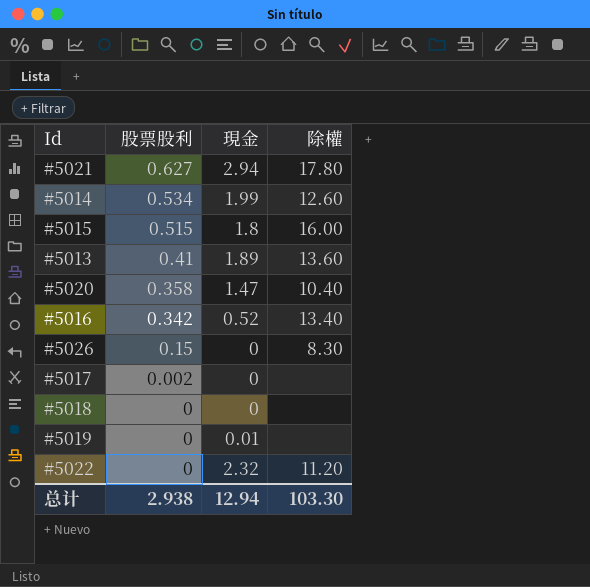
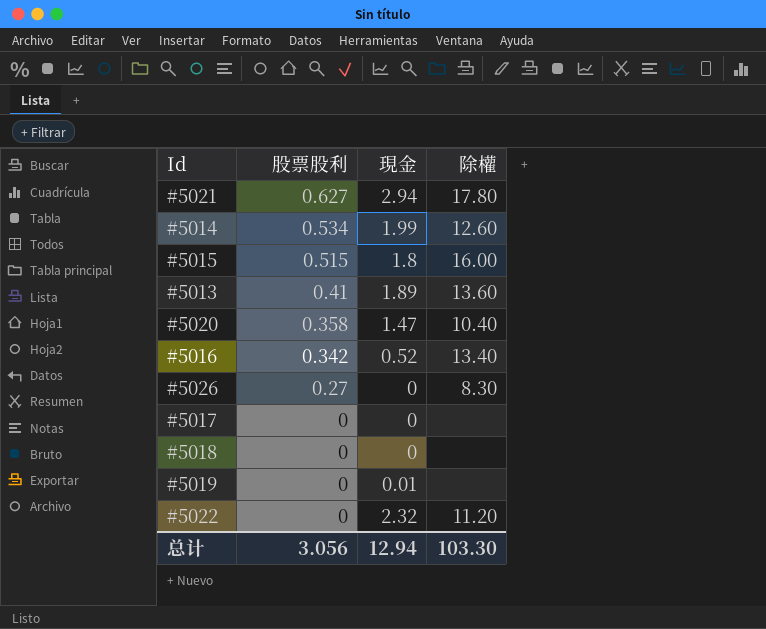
#5026 | 股票股利: 0.15 -> 0.27
#5017 | 股票股利: 0.002 -> 0
总计 | 股票股利: 2.938 -> 3.056

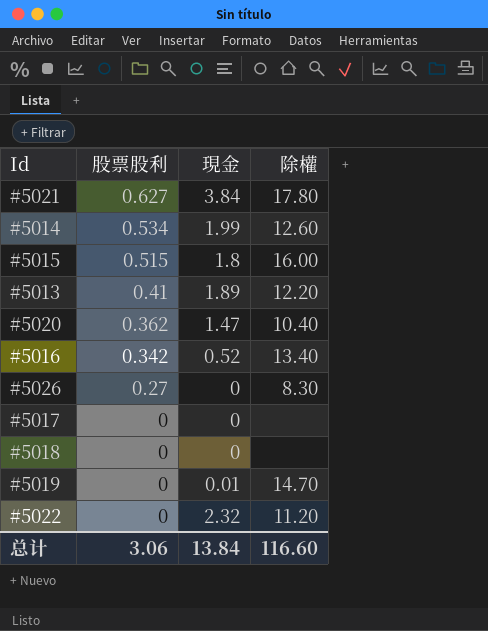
#5021 | 現金: 2.94 -> 3.84
#5013 | 除權: 13.60 -> 12.20
#5020 | 股票股利: 0.358 -> 0.362
#5019 | 除權: none -> 14.70
总计 | 股票股利: 3.056 -> 3.06
总计 | 現金: 12.94 -> 13.84
总计 | 除權: 103.30 -> 116.60

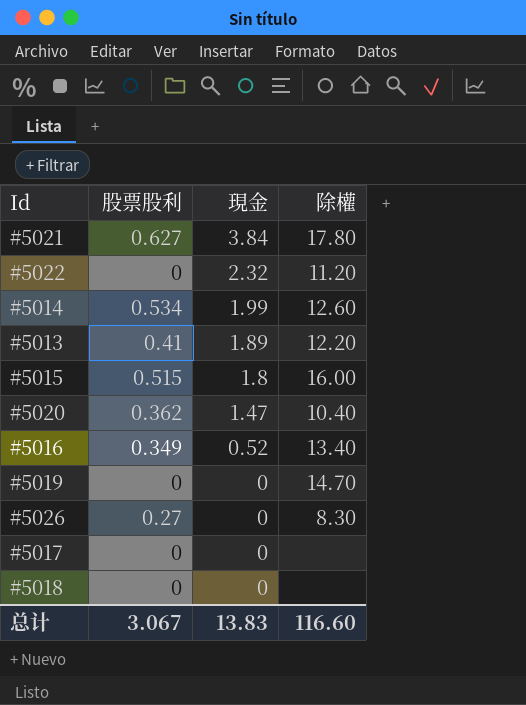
row order: 股票股利 descending -> 現金 descending
#5016 | 股票股利: 0.342 -> 0.349
#5019 | 現金: 0.01 -> 0
总计 | 股票股利: 3.06 -> 3.067
总计 | 現金: 13.84 -> 13.83

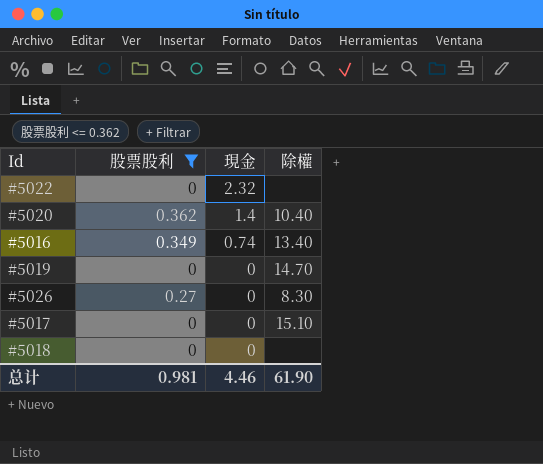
filter: none -> 股票股利 <= 0.362
#5022 | 除權: 11.20 -> none
#5020 | 現金: 1.47 -> 1.4
#5016 | 現金: 0.52 -> 0.74
#5017 | 除權: none -> 15.10
总计 | 股票股利: 3.067 -> 0.981
总计 | 現金: 13.83 -> 4.46
总计 | 除權: 116.60 -> 61.90

